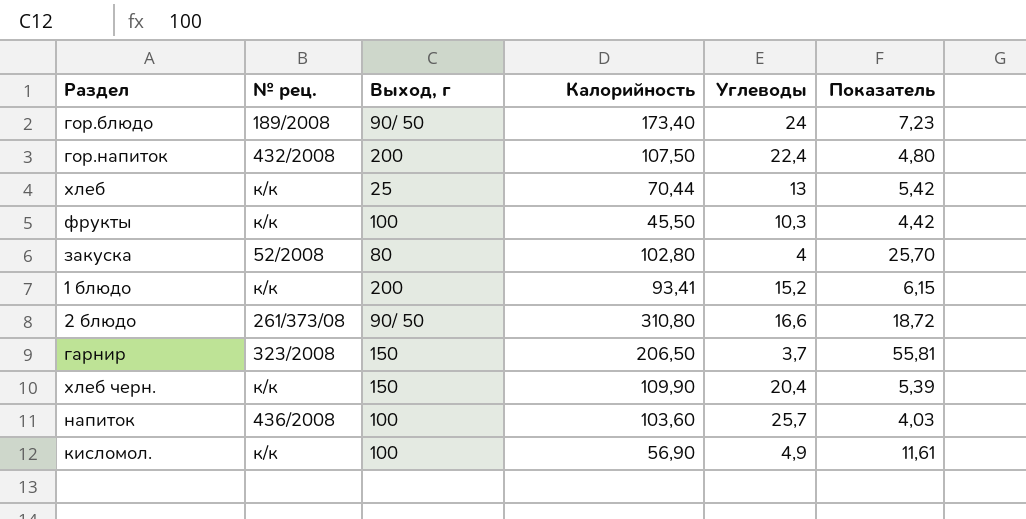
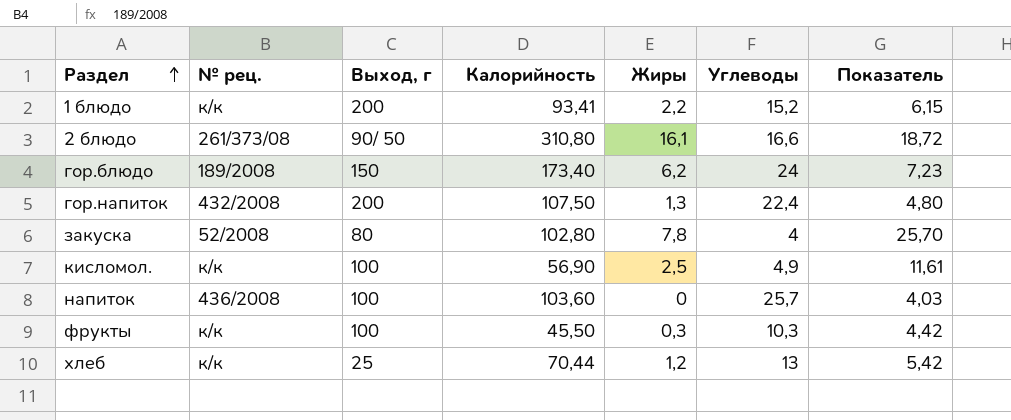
row order: none -> Раздел ascending
column Жиры | position: none -> 5
row гарнир: 323/2008 | 150 | 206,50 | 3,7 | 55,81 -> none
row хлеб черн.: к/к | 150 | 109,90 | 20,4 | 5,39 -> none
гор.блюдо | Выход, г: 90/ 50 -> 150

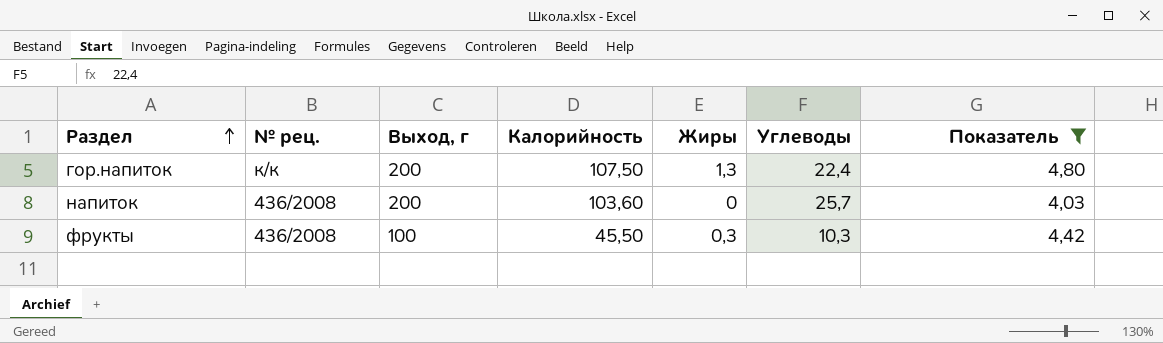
filter: none -> Показатель <= 4,80
гор.напиток | № рец.: 432/2008 -> к/к
напиток | Выход, г: 100 -> 200
фрукты | № рец.: к/к -> 436/2008

